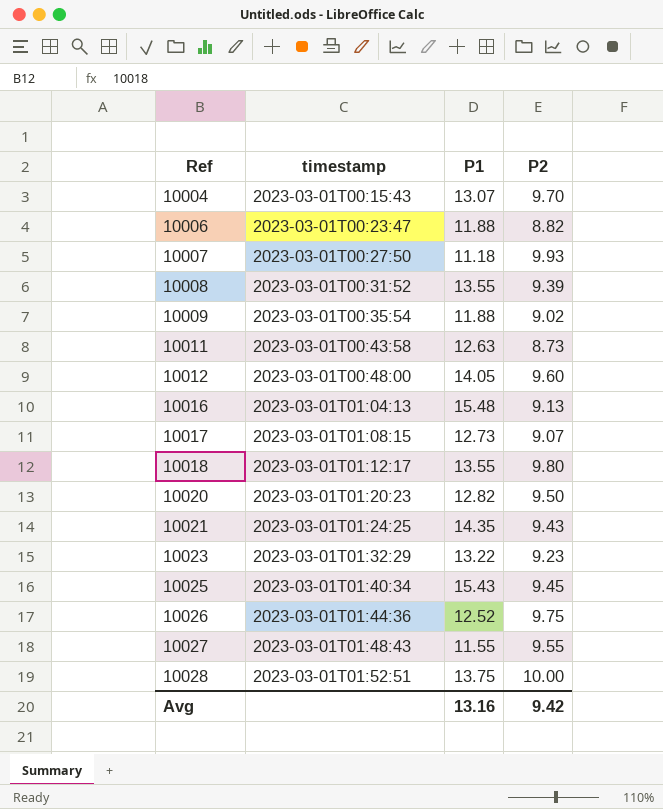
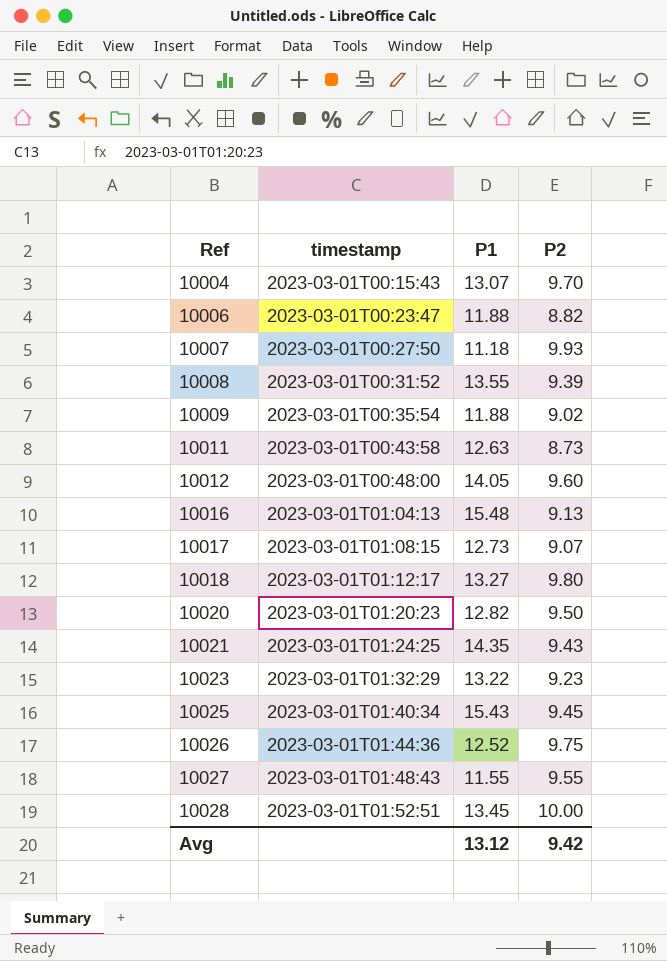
10018 | P1: 13.55 -> 13.27
10028 | P1: 13.75 -> 13.45
Avg | P1: 13.16 -> 13.12

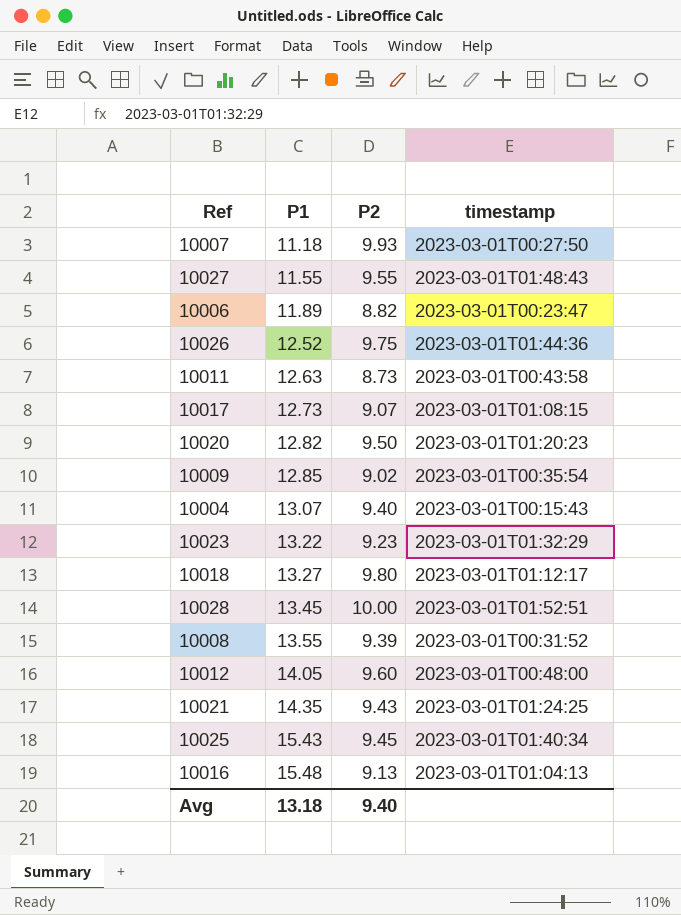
row order: Ref ascending -> P1 ascending
column timestamp | position: 2 -> 4
10006 | P1: 11.88 -> 11.89
10009 | P1: 11.88 -> 12.85
10004 | P2: 9.70 -> 9.40
Avg | P1: 13.12 -> 13.18
Avg | P2: 9.42 -> 9.40

